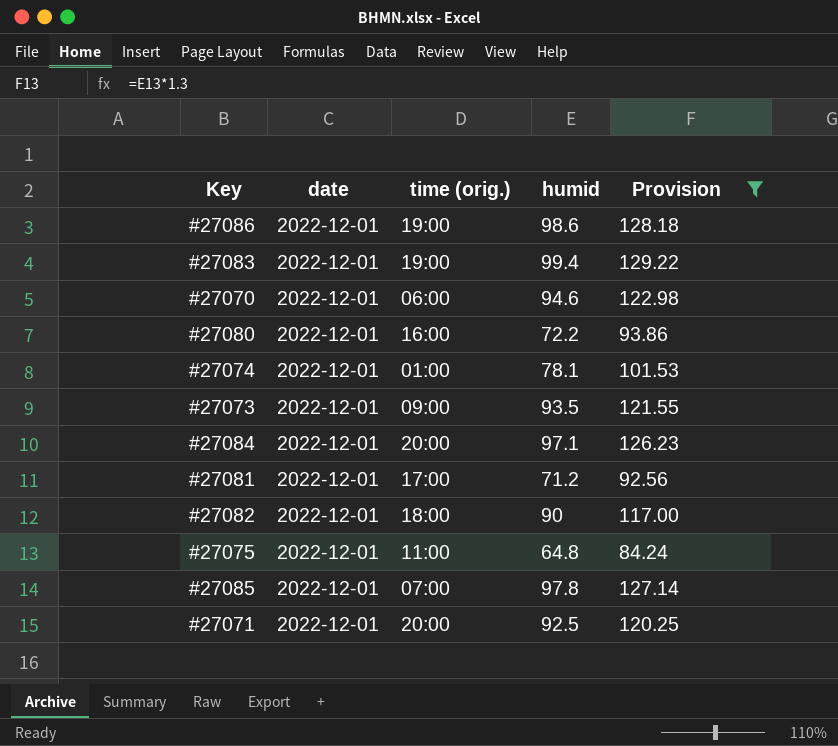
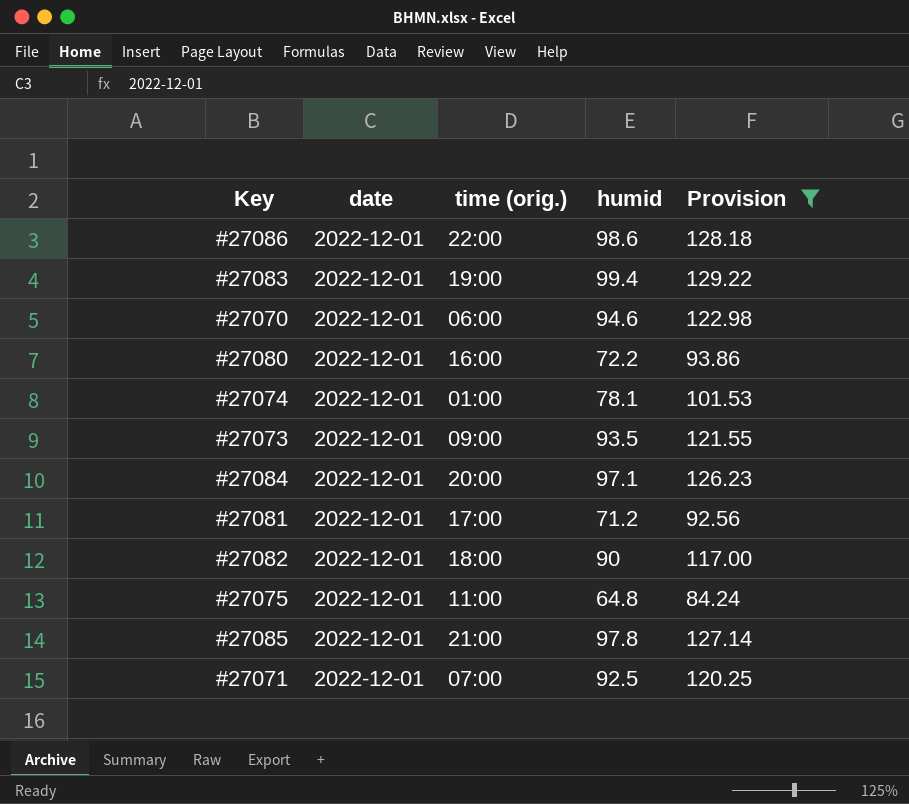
#27086 | time (orig.): 19:00 -> 22:00
#27085 | time (orig.): 07:00 -> 21:00
#27071 | time (orig.): 20:00 -> 07:00

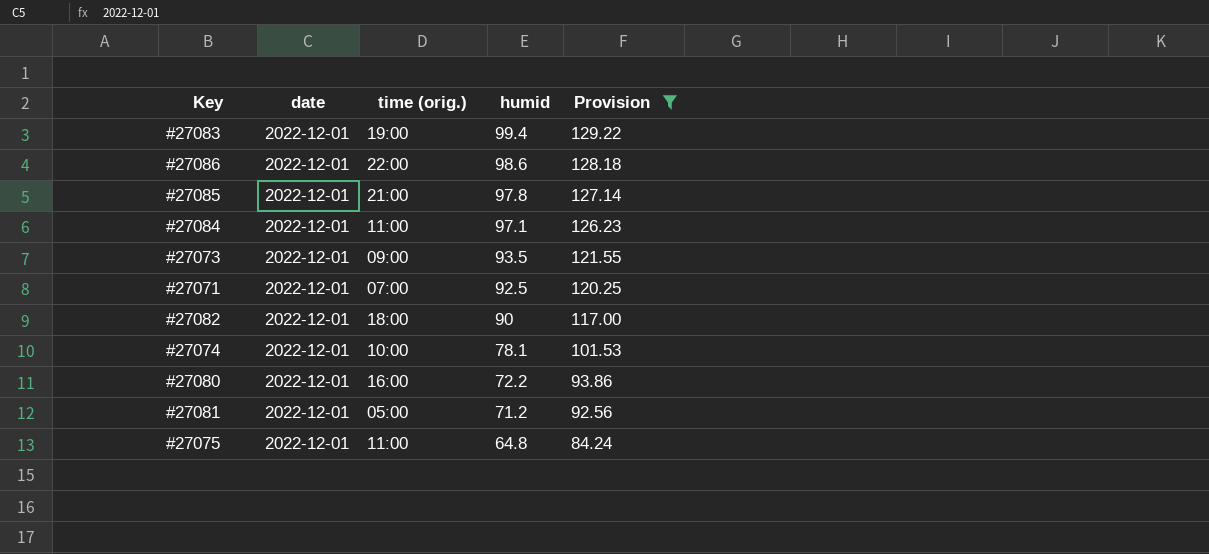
row order: none -> humid descending
row #27070: 2022-12-01 | 06:00 | 94.6 | 122.98 -> none
#27084 | time (orig.): 20:00 -> 11:00
#27074 | time (orig.): 01:00 -> 10:00
#27081 | time (orig.): 17:00 -> 05:00

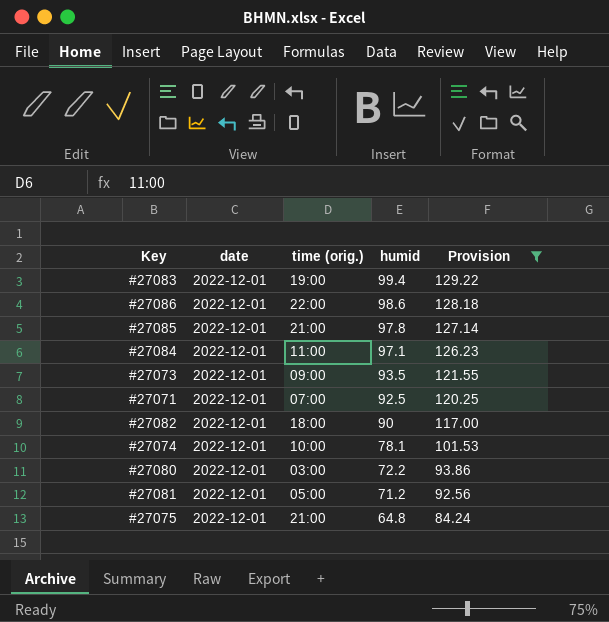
#27080 | time (orig.): 16:00 -> 03:00
#27075 | time (orig.): 11:00 -> 21:00

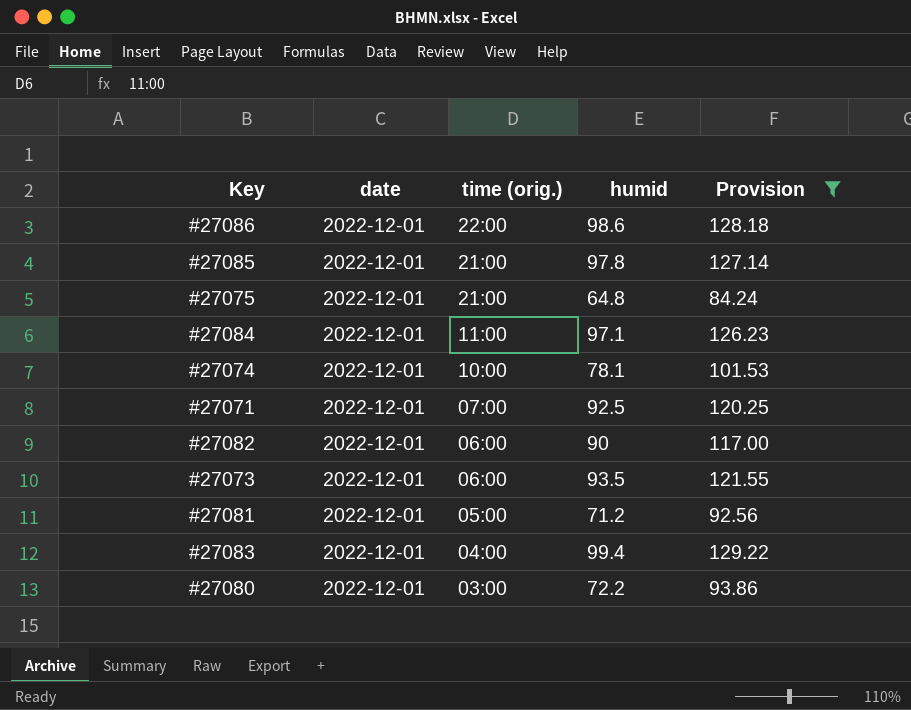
row order: humid descending -> time (orig.) descending
#27082 | time (orig.): 18:00 -> 06:00
#27073 | time (orig.): 09:00 -> 06:00
#27083 | time (orig.): 19:00 -> 04:00

